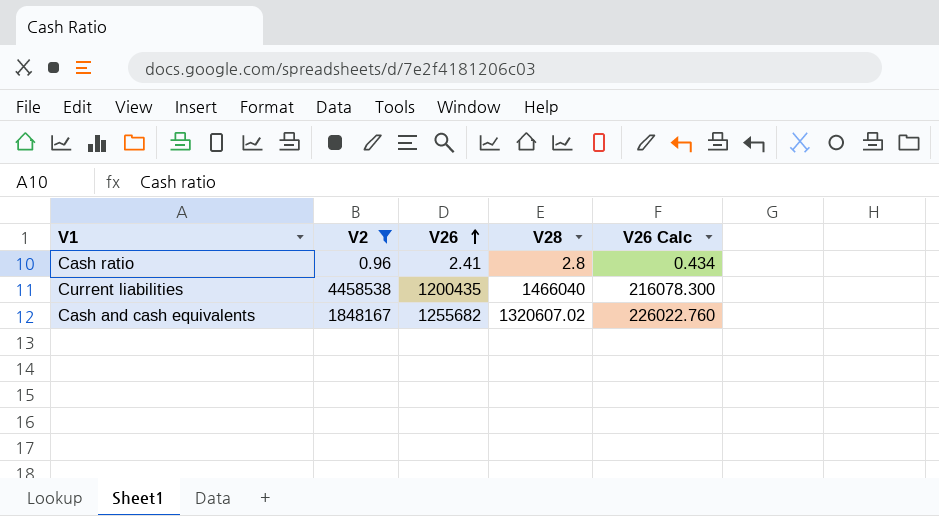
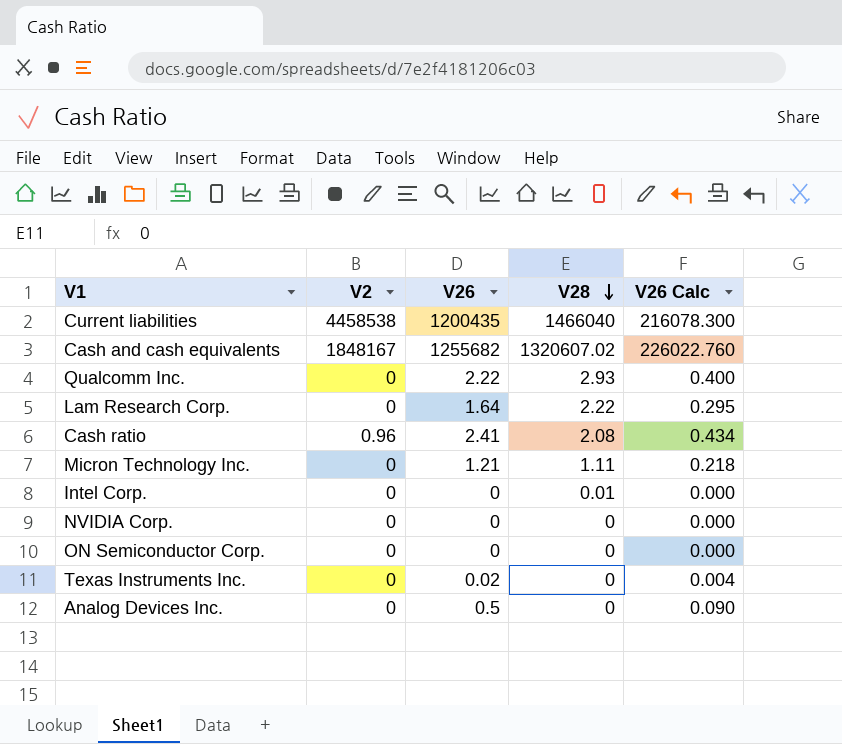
filter: V2 != 0 -> none
row order: V26 ascending -> V28 descending
Cash ratio | V28: 2.8 -> 2.08

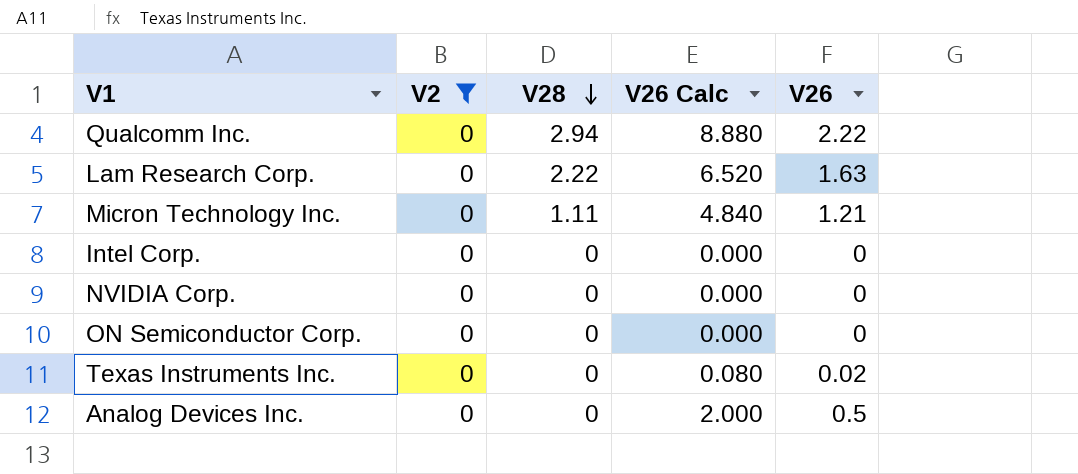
filter: none -> V2 = 0
column V26 Calc | formula: [V26] * 0.18 -> [V26] * 4
column V26 | position: 3 -> 5
Qualcomm Inc. | V28: 2.93 -> 2.94
Lam Research Corp. | V26: 1.64 -> 1.63
Intel Corp. | V28: 0.01 -> 0

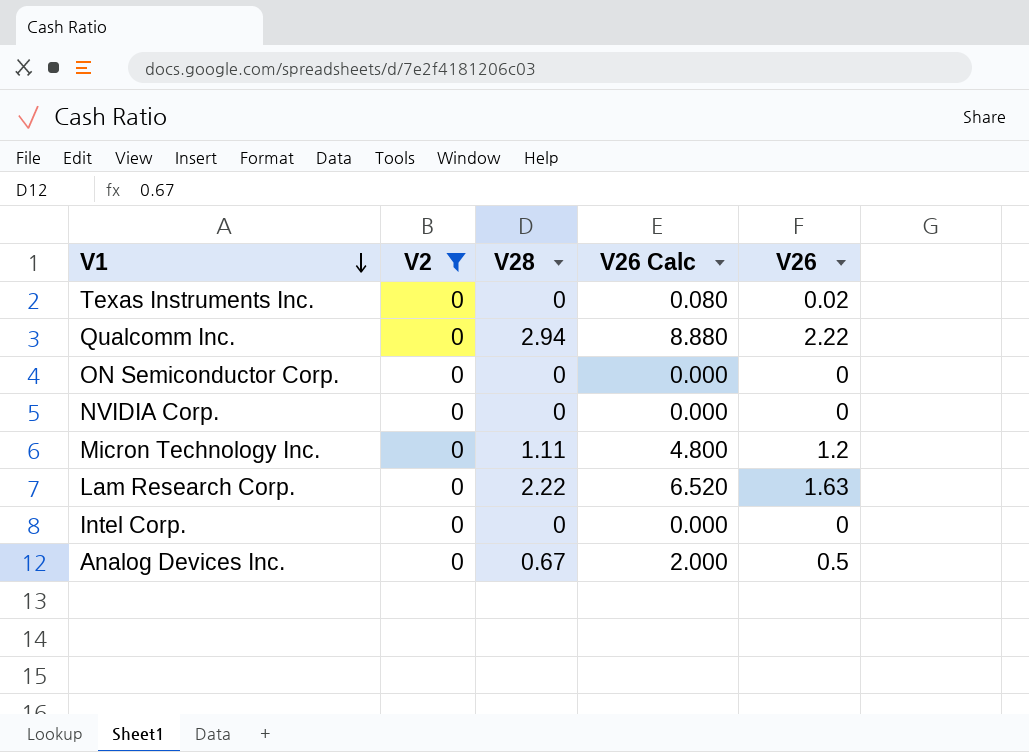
row order: V28 descending -> V1 descending
Micron Technology Inc. | V26 Calc: 4.840 -> 4.800
Micron Technology Inc. | V26: 1.21 -> 1.2
Analog Devices Inc. | V28: 0 -> 0.67

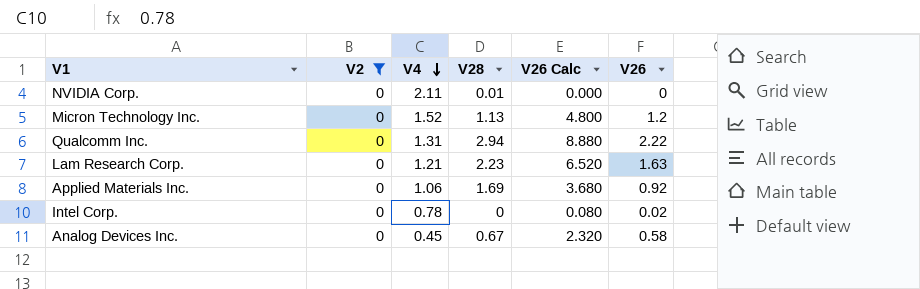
row order: V1 descending -> V4 descending
column V4 | position: none -> 3
row Texas Instruments Inc.: 0 | 0 | 0.080 | 0.02 -> none
row ON Semiconductor Corp.: 0 | 0 | 0.000 | 0 -> none
NVIDIA Corp. | V28: 0 -> 0.01
Micron Technology Inc. | V28: 1.11 -> 1.13
Lam Research Corp. | V28: 2.22 -> 2.23
row Applied Materials Inc.: none -> 0 | 1.06 | 1.69 | 3.680 | 0.92
Intel Corp. | V26 Calc: 0.000 -> 0.080
Intel Corp. | V26: 0 -> 0.02
Analog Devices Inc. | V26 Calc: 2.000 -> 2.320
Analog Devices Inc. | V26: 0.5 -> 0.58

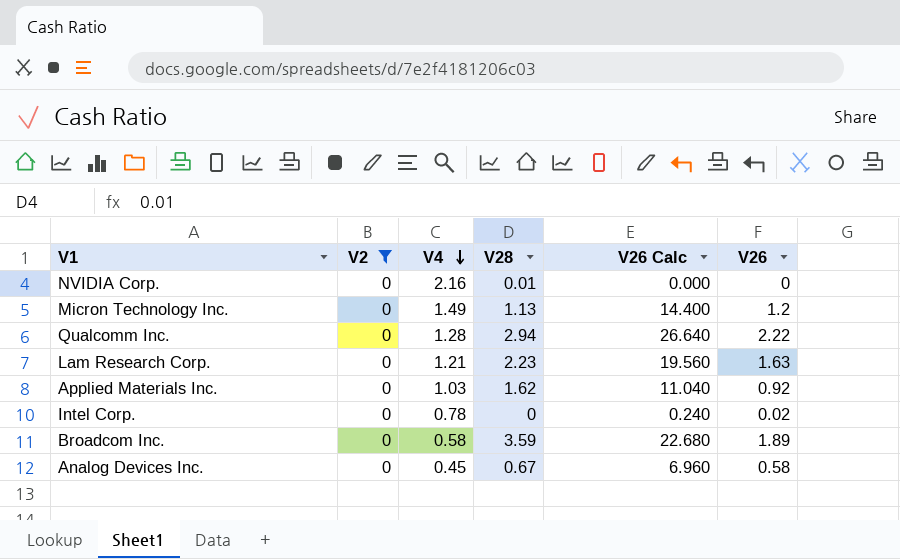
column V26 Calc | formula: [V26] * 4 -> [V26] * 12
NVIDIA Corp. | V4: 2.11 -> 2.16
Micron Technology Inc. | V4: 1.52 -> 1.49
Qualcomm Inc. | V4: 1.31 -> 1.28
Applied Materials Inc. | V4: 1.06 -> 1.03
Applied Materials Inc. | V28: 1.69 -> 1.62
row Broadcom Inc.: none -> 0 | 0.58 | 3.59 | 22.680 | 1.89

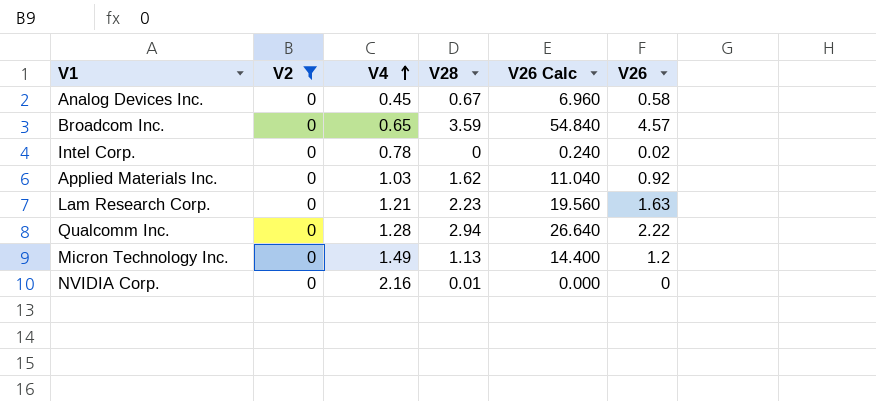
row order: V4 descending -> V4 ascending
Broadcom Inc. | V4: 0.58 -> 0.65
Broadcom Inc. | V26 Calc: 22.680 -> 54.840
Broadcom Inc. | V26: 1.89 -> 4.57

